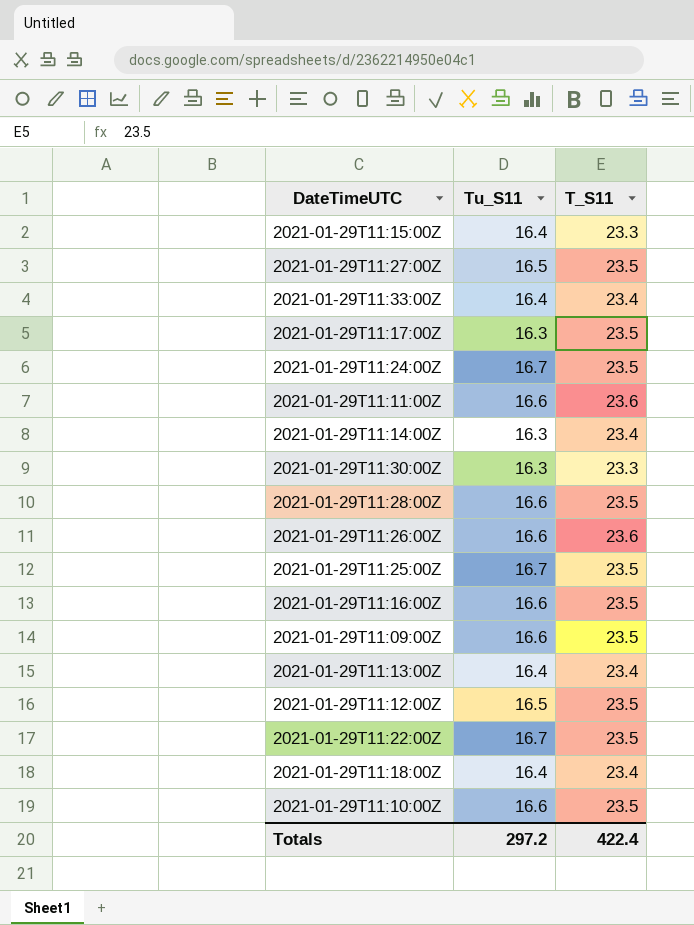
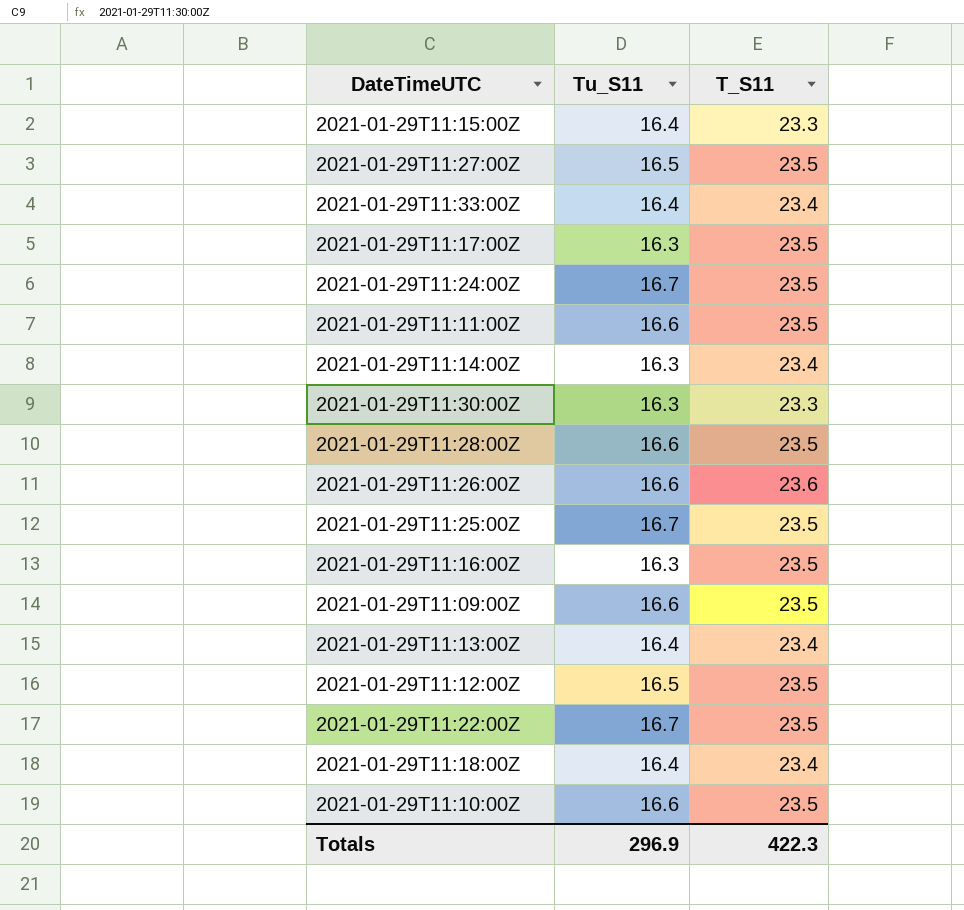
2021-01-29T11:11:00Z | T_S11: 23.6 -> 23.5
2021-01-29T11:16:00Z | Tu_S11: 16.6 -> 16.3
Totals | Tu_S11: 297.2 -> 296.9
Totals | T_S11: 422.4 -> 422.3

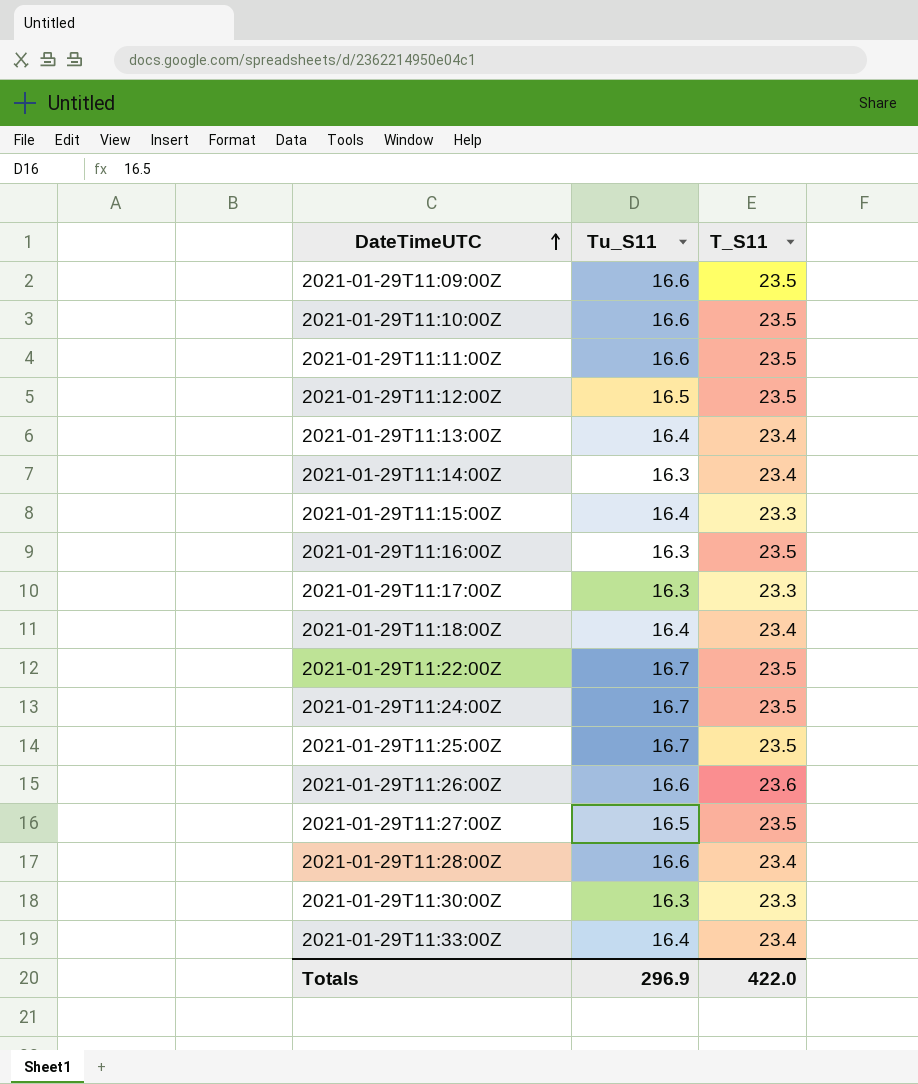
row order: none -> DateTimeUTC ascending
2021-01-29T11:17:00Z | T_S11: 23.5 -> 23.3
2021-01-29T11:28:00Z | T_S11: 23.5 -> 23.4
Totals | T_S11: 422.3 -> 422.0

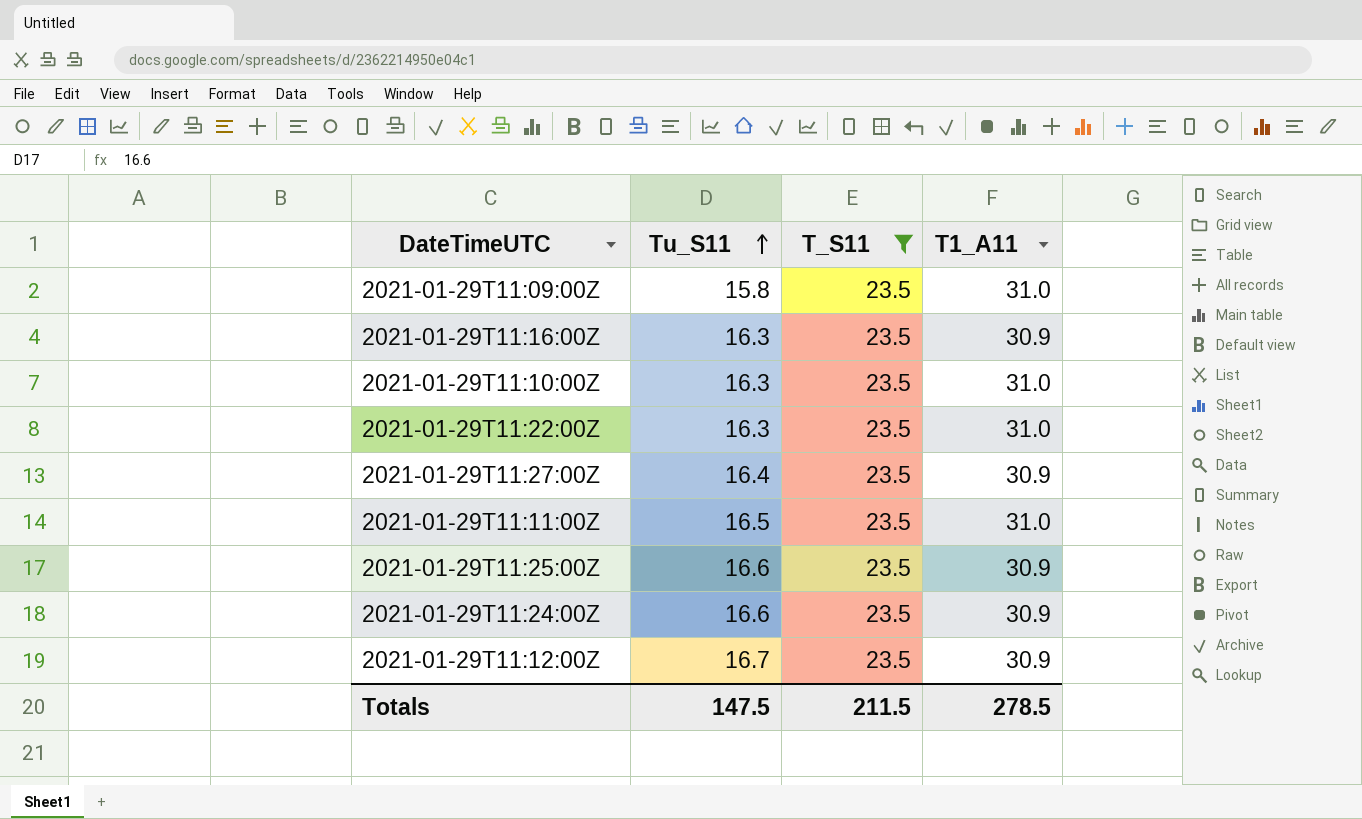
filter: none -> T_S11 = 23.5
row order: DateTimeUTC ascending -> Tu_S11 ascending
column T1_A11 | position: none -> 4
2021-01-29T11:09:00Z | Tu_S11: 16.6 -> 15.8
2021-01-29T11:10:00Z | Tu_S11: 16.6 -> 16.3
2021-01-29T11:22:00Z | Tu_S11: 16.7 -> 16.3
2021-01-29T11:27:00Z | Tu_S11: 16.5 -> 16.4
2021-01-29T11:11:00Z | Tu_S11: 16.6 -> 16.5
2021-01-29T11:25:00Z | Tu_S11: 16.7 -> 16.6
2021-01-29T11:24:00Z | Tu_S11: 16.7 -> 16.6
2021-01-29T11:12:00Z | Tu_S11: 16.5 -> 16.7
Totals | Tu_S11: 296.9 -> 147.5
Totals | T_S11: 422.0 -> 211.5

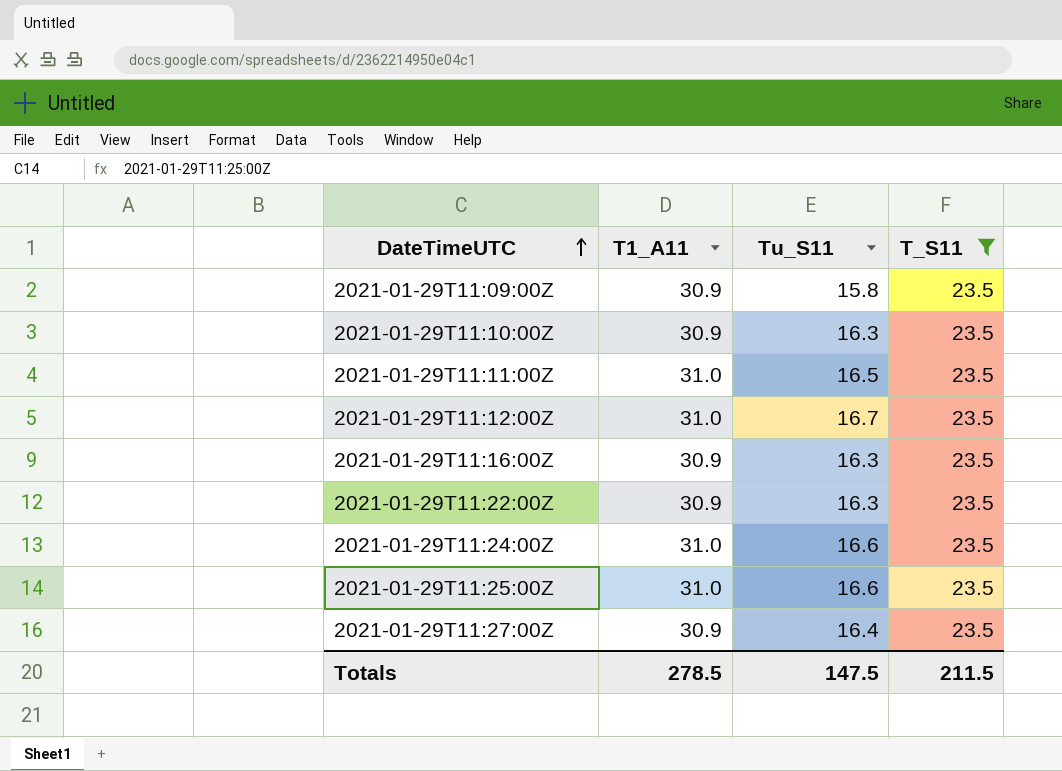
row order: Tu_S11 ascending -> DateTimeUTC ascending
column T1_A11 | position: 4 -> 2
2021-01-29T11:09:00Z | T1_A11: 31.0 -> 30.9
2021-01-29T11:10:00Z | T1_A11: 31.0 -> 30.9
2021-01-29T11:12:00Z | T1_A11: 30.9 -> 31.0
2021-01-29T11:22:00Z | T1_A11: 31.0 -> 30.9
2021-01-29T11:24:00Z | T1_A11: 30.9 -> 31.0
2021-01-29T11:25:00Z | T1_A11: 30.9 -> 31.0

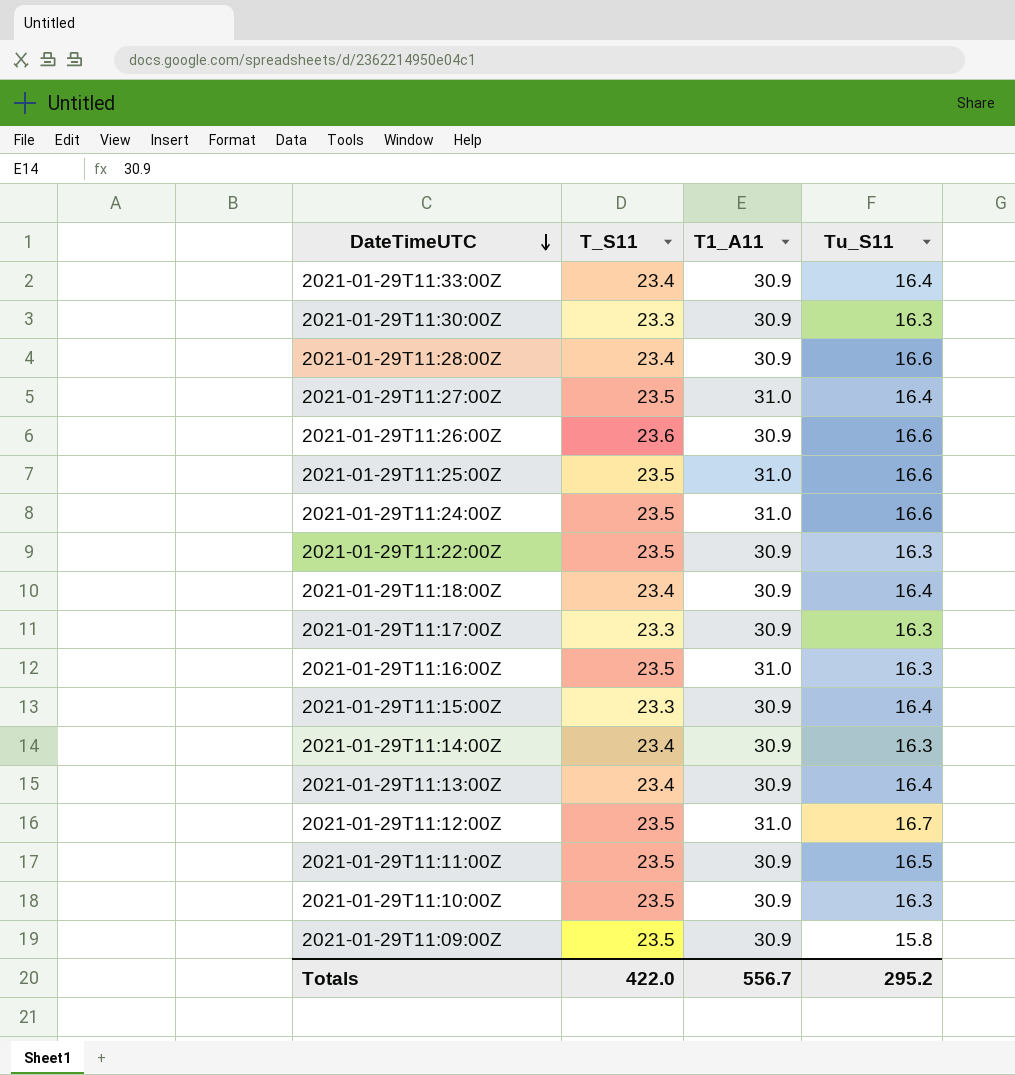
filter: T_S11 = 23.5 -> none
row order: DateTimeUTC ascending -> DateTimeUTC descending
column T_S11 | position: 4 -> 2
2021-01-29T11:27:00Z | T1_A11: 30.9 -> 31.0
2021-01-29T11:16:00Z | T1_A11: 30.9 -> 31.0
2021-01-29T11:11:00Z | T1_A11: 31.0 -> 30.9
Totals | T_S11: 211.5 -> 422.0
Totals | T1_A11: 278.5 -> 556.7
Totals | Tu_S11: 147.5 -> 295.2

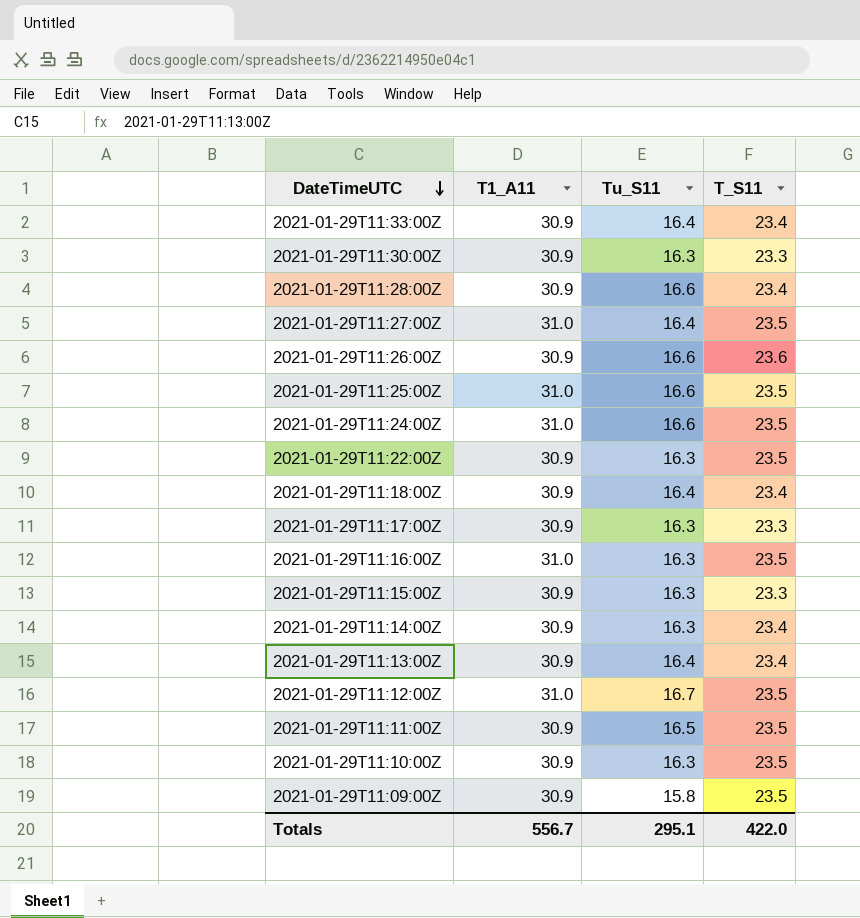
column T_S11 | position: 2 -> 4
2021-01-29T11:15:00Z | Tu_S11: 16.4 -> 16.3
Totals | Tu_S11: 295.2 -> 295.1

